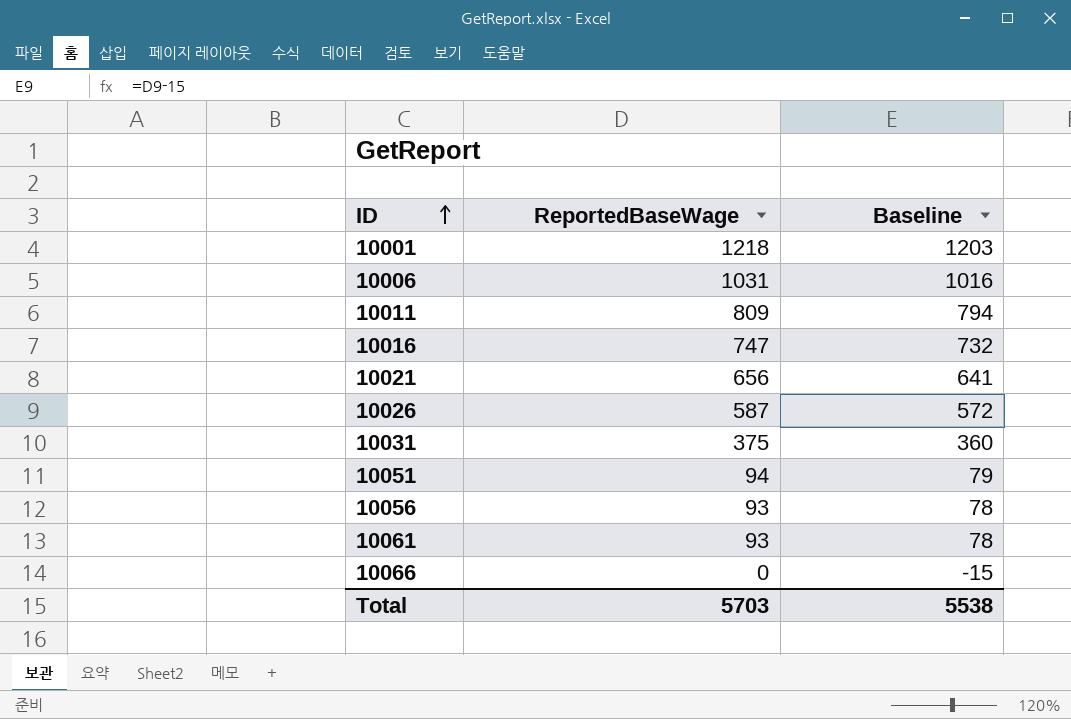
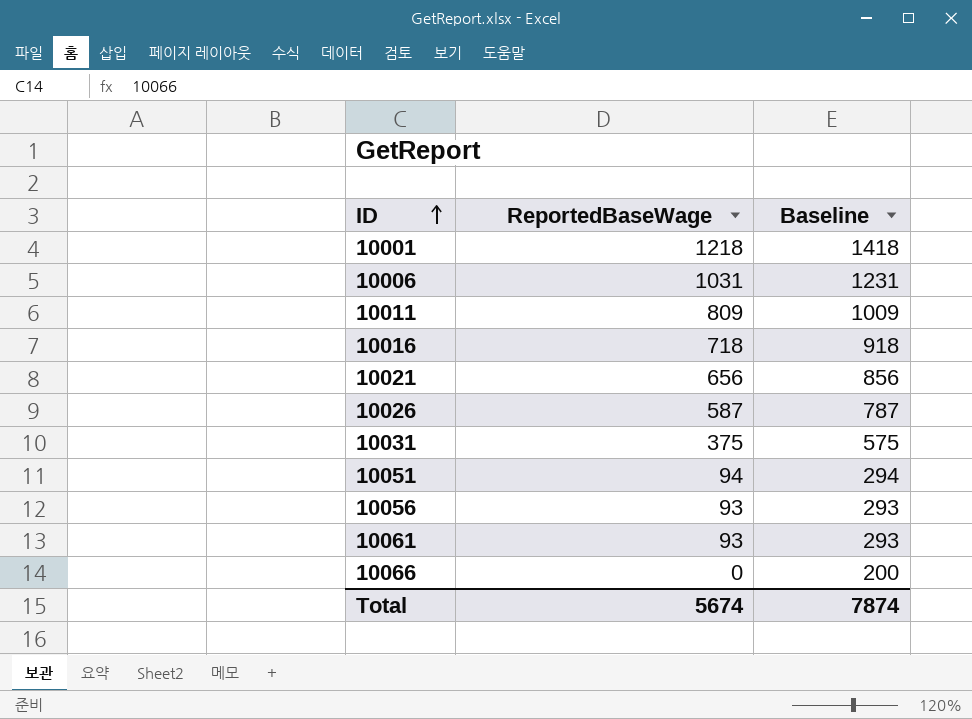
column Baseline | formula: [ReportedBaseWage] - 15 -> [ReportedBaseWage] + 200
10016 | ReportedBaseWage: 747 -> 718
Total | ReportedBaseWage: 5703 -> 5674
Total | Baseline: 5538 -> 7874

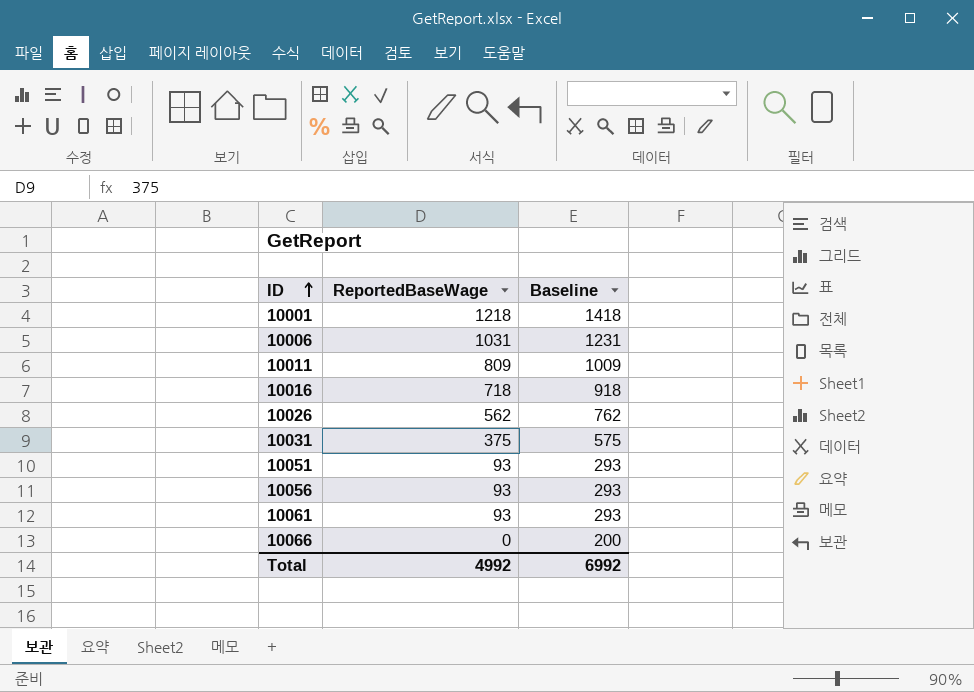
row 10021: 656 | 856 -> none
10026 | ReportedBaseWage: 587 -> 562
10026 | Baseline: 787 -> 762
10051 | ReportedBaseWage: 94 -> 93
10051 | Baseline: 294 -> 293
Total | ReportedBaseWage: 5674 -> 4992
Total | Baseline: 7874 -> 6992

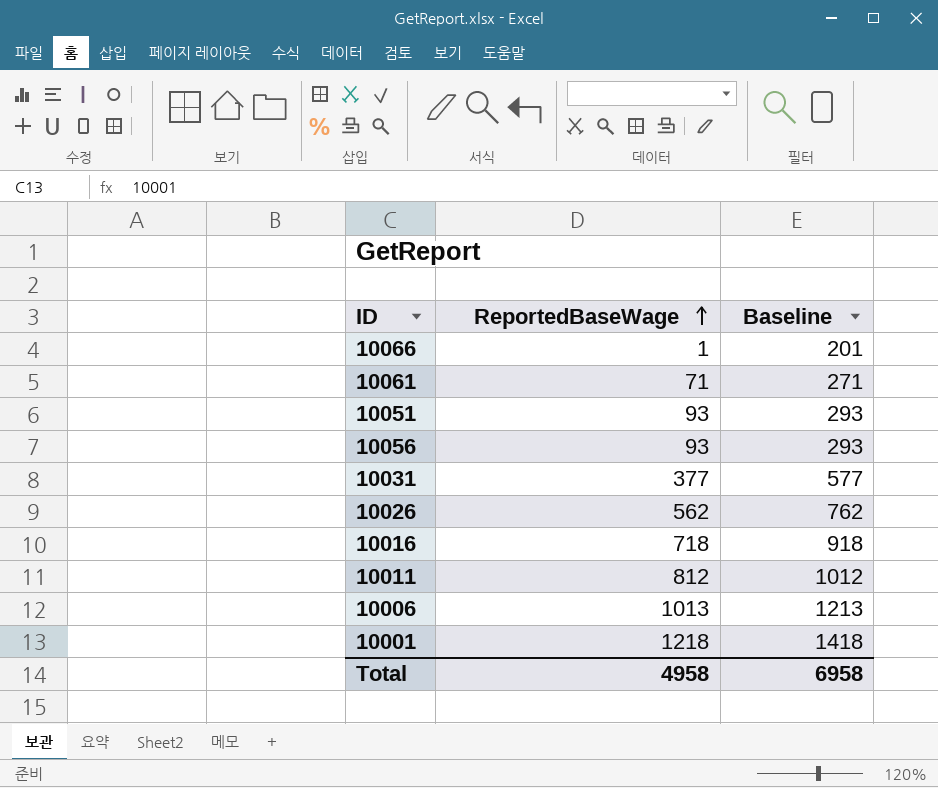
row order: ID ascending -> ReportedBaseWage ascending
10066 | ReportedBaseWage: 0 -> 1
10066 | Baseline: 200 -> 201
10061 | ReportedBaseWage: 93 -> 71
10061 | Baseline: 293 -> 271
10031 | ReportedBaseWage: 375 -> 377
10031 | Baseline: 575 -> 577
10011 | ReportedBaseWage: 809 -> 812
10011 | Baseline: 1009 -> 1012
10006 | ReportedBaseWage: 1031 -> 1013
10006 | Baseline: 1231 -> 1213
Total | ReportedBaseWage: 4992 -> 4958
Total | Baseline: 6992 -> 6958

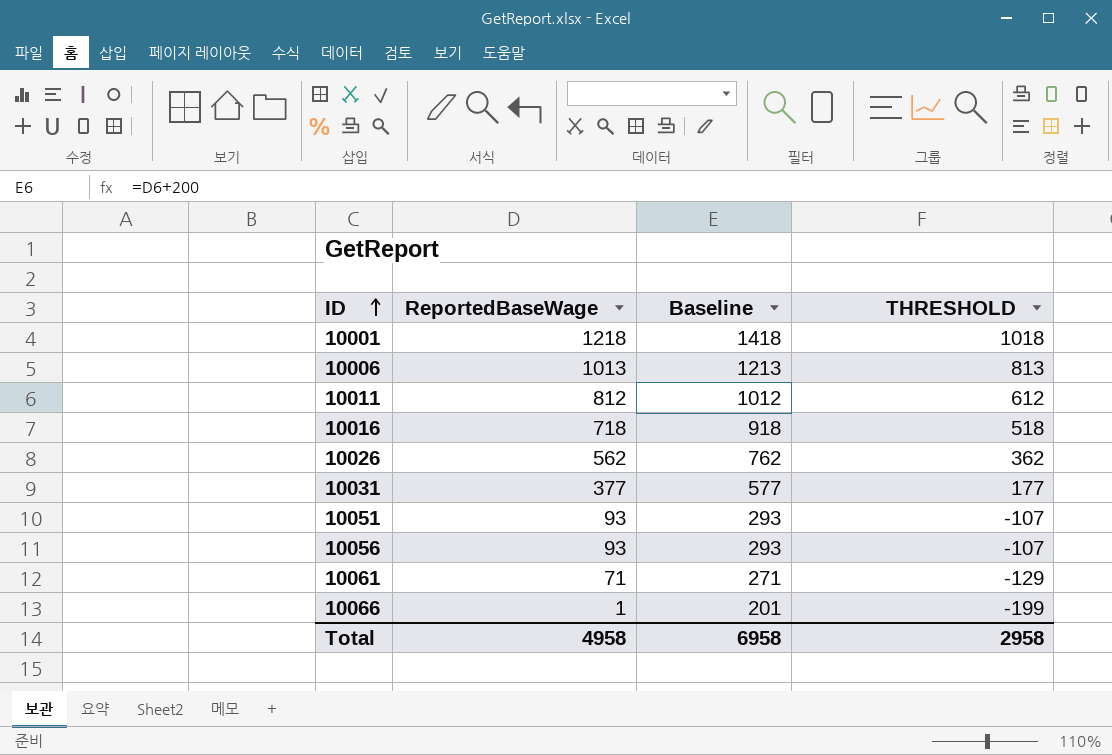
row order: ReportedBaseWage ascending -> ID ascending
column THRESHOLD | formula: none -> [ReportedBaseWage] - 200

